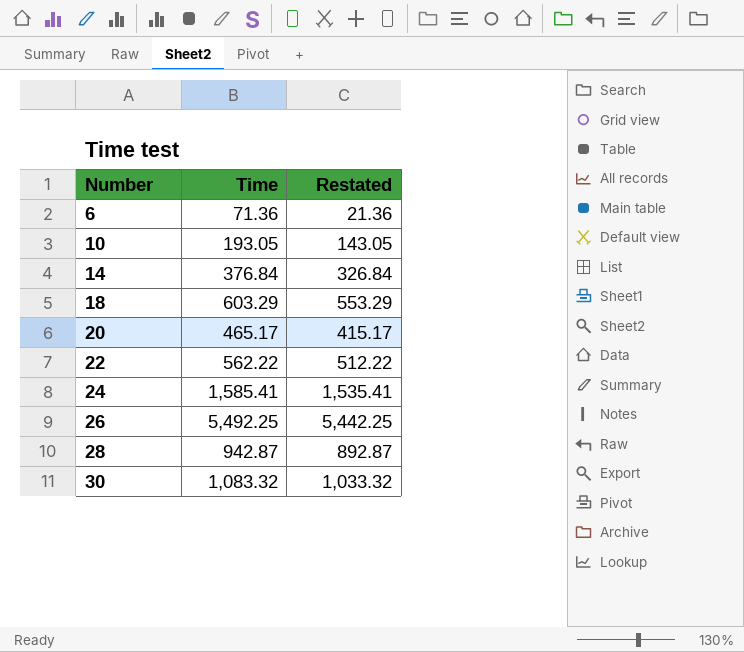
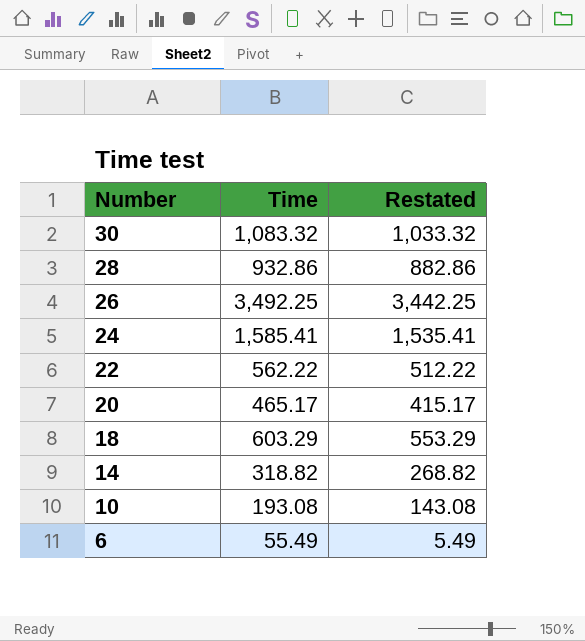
row order: Number ascending -> Number descending
28 | Time: 942.87 -> 932.86
28 | Restated: 892.87 -> 882.86
26 | Time: 5,492.25 -> 3,492.25
26 | Restated: 5,442.25 -> 3,442.25
14 | Time: 376.84 -> 318.82
14 | Restated: 326.84 -> 268.82
10 | Time: 193.05 -> 193.08
10 | Restated: 143.05 -> 143.08
6 | Time: 71.36 -> 55.49
6 | Restated: 21.36 -> 5.49

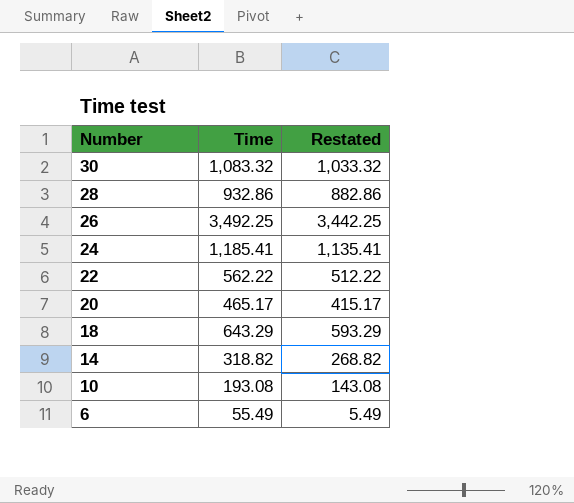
24 | Time: 1,585.41 -> 1,185.41
24 | Restated: 1,535.41 -> 1,135.41
18 | Time: 603.29 -> 643.29
18 | Restated: 553.29 -> 593.29

